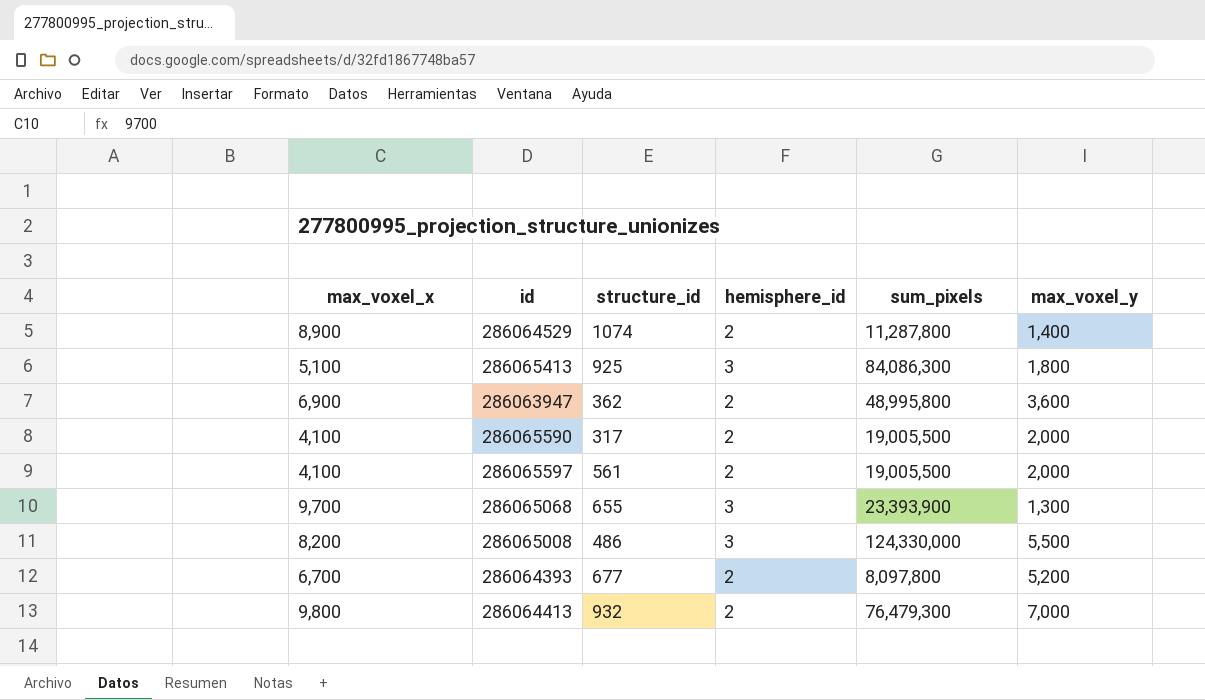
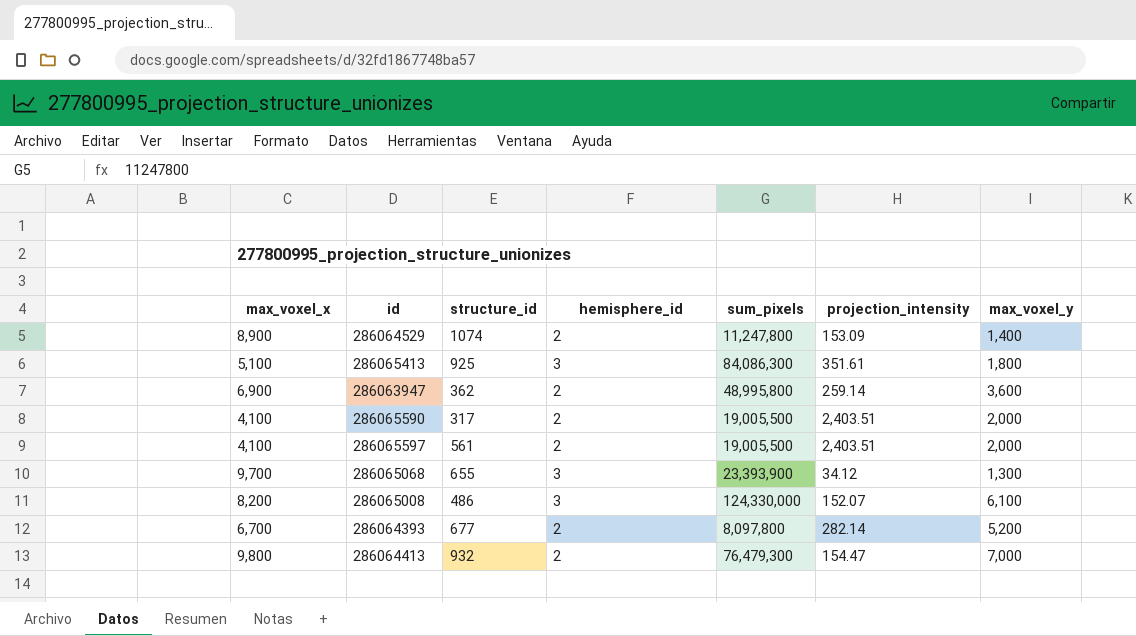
column projection_intensity | position: none -> 6
286064529 | sum_pixels: 11,287,800 -> 11,247,800
286065008 | max_voxel_y: 5,500 -> 6,100

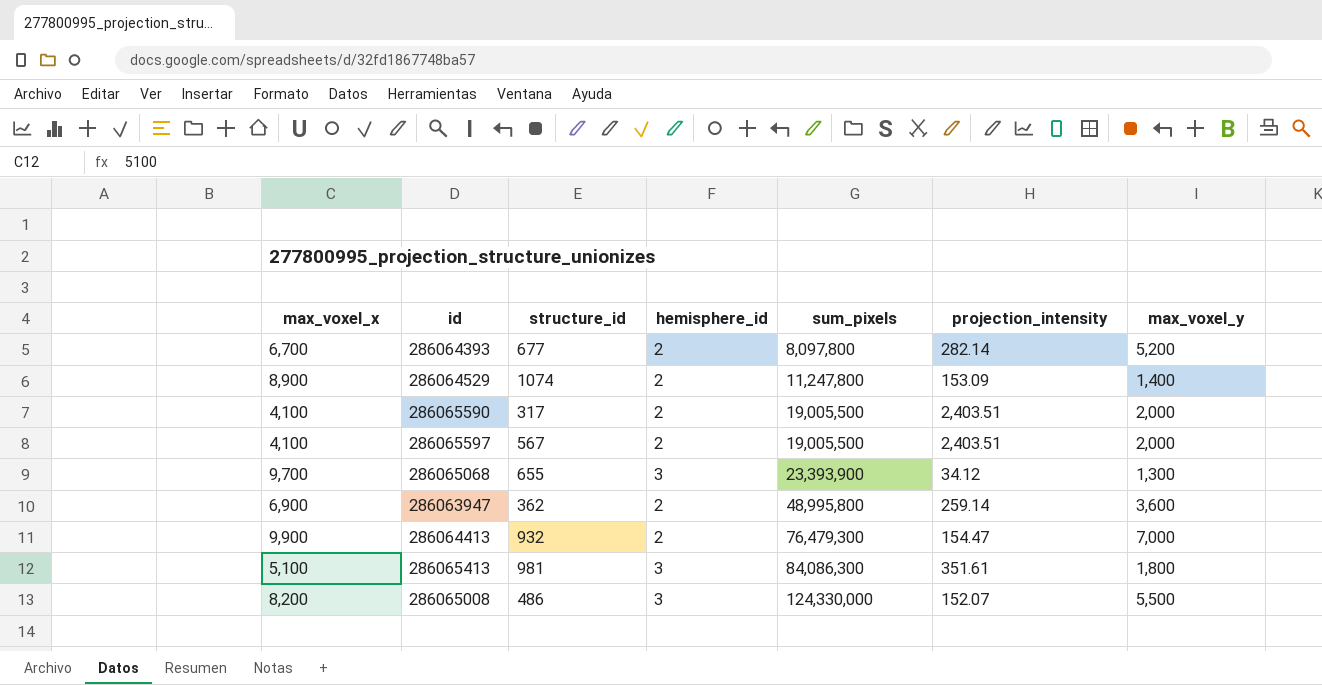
row order: none -> sum_pixels ascending
286065597 | structure_id: 561 -> 567
286064413 | max_voxel_x: 9,800 -> 9,900
286065413 | structure_id: 925 -> 981
286065008 | max_voxel_y: 6,100 -> 5,500

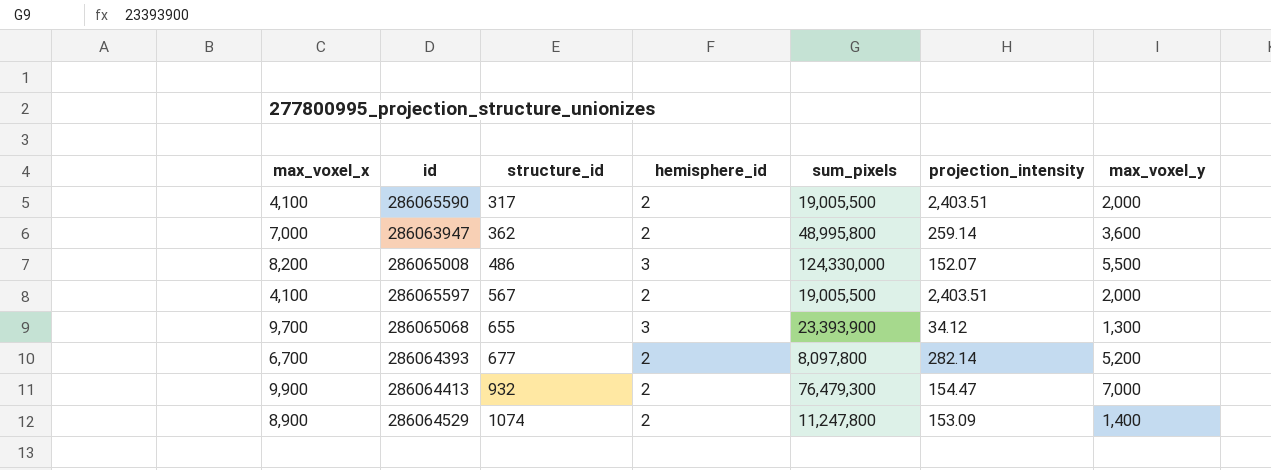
row order: sum_pixels ascending -> structure_id ascending
row 286065413: 5,100 | 981 | 3 | 84,086,300 | 351.61 | 1,800 -> none
286063947 | max_voxel_x: 6,900 -> 7,000

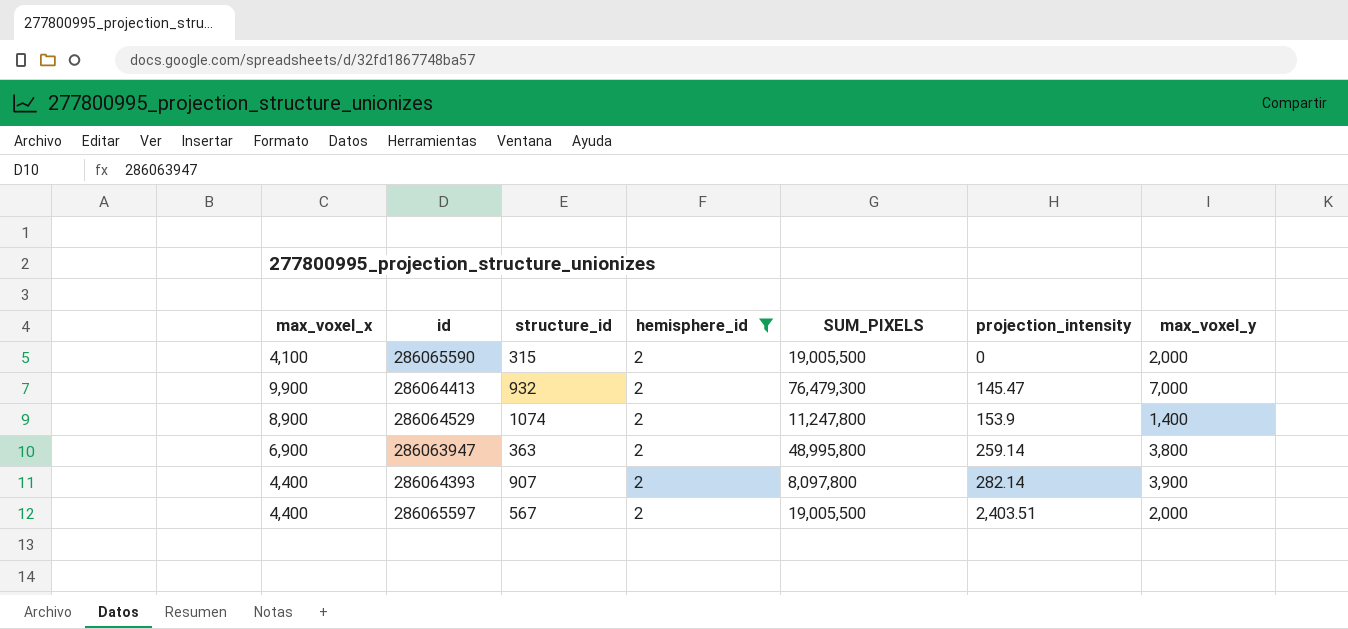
filter: none -> hemisphere_id = 2
row order: structure_id ascending -> projection_intensity ascending
column name: sum_pixels -> SUM_PIXELS
286065590 | structure_id: 317 -> 315
286065590 | projection_intensity: 2,403.51 -> 0
286064413 | projection_intensity: 154.47 -> 145.47
286064529 | projection_intensity: 153.09 -> 153.9
286063947 | max_voxel_x: 7,000 -> 6,900
286063947 | structure_id: 362 -> 363
286063947 | max_voxel_y: 3,600 -> 3,800
286064393 | max_voxel_x: 6,700 -> 4,400
286064393 | structure_id: 677 -> 907
286064393 | max_voxel_y: 5,200 -> 3,900
286065597 | max_voxel_x: 4,100 -> 4,400

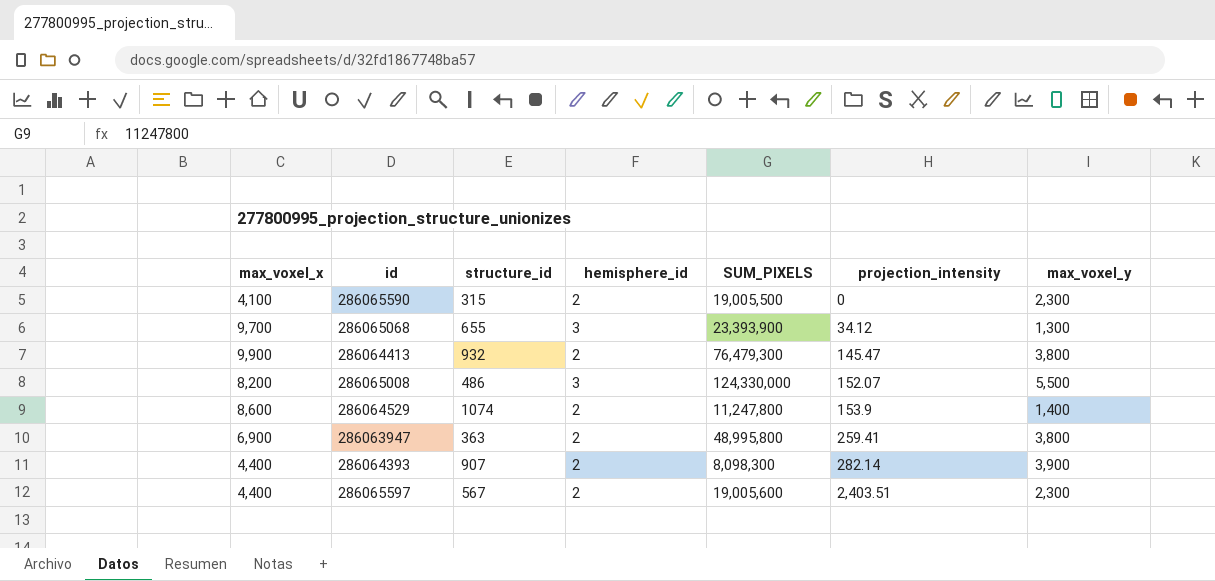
filter: hemisphere_id = 2 -> none
286065590 | max_voxel_y: 2,000 -> 2,300
286064413 | max_voxel_y: 7,000 -> 3,800
286064529 | max_voxel_x: 8,900 -> 8,600
286063947 | projection_intensity: 259.14 -> 259.41
286064393 | SUM_PIXELS: 8,097,800 -> 8,098,300
286065597 | SUM_PIXELS: 19,005,500 -> 19,005,600
286065597 | max_voxel_y: 2,000 -> 2,300

